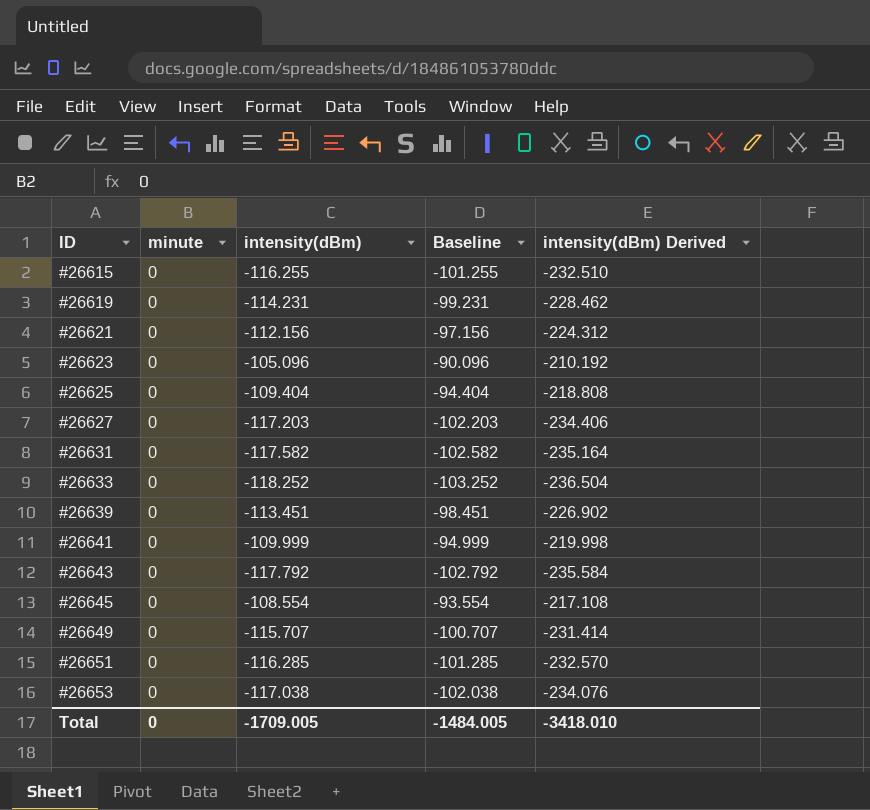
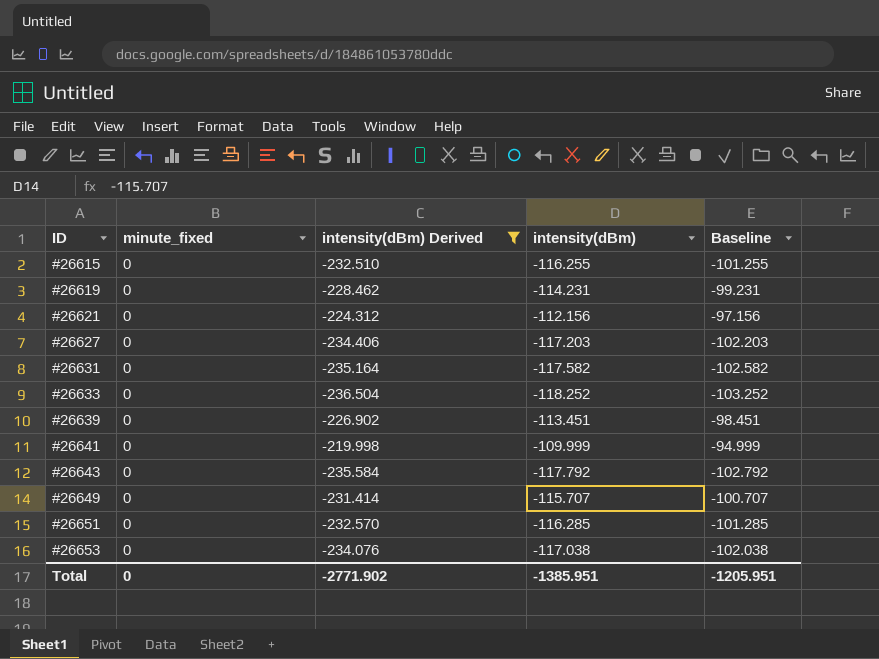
filter: none -> intensity(dBm) Derived <= -219.998
column name: minute -> minute_fixed
column intensity(dBm) Derived | position: 5 -> 3
Total | intensity(dBm) Derived: -3418.010 -> -2771.902
Total | intensity(dBm): -1709.005 -> -1385.951
Total | Baseline: -1484.005 -> -1205.951

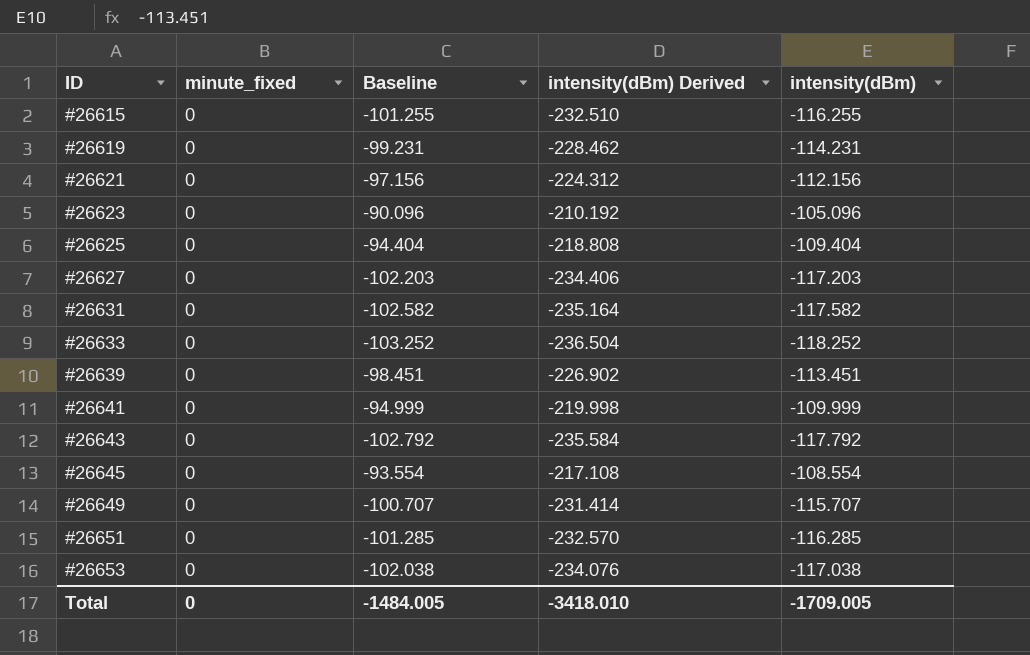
filter: intensity(dBm) Derived <= -219.998 -> none
column Baseline | position: 5 -> 3
Total | Baseline: -1205.951 -> -1484.005
Total | intensity(dBm) Derived: -2771.902 -> -3418.010
Total | intensity(dBm): -1385.951 -> -1709.005

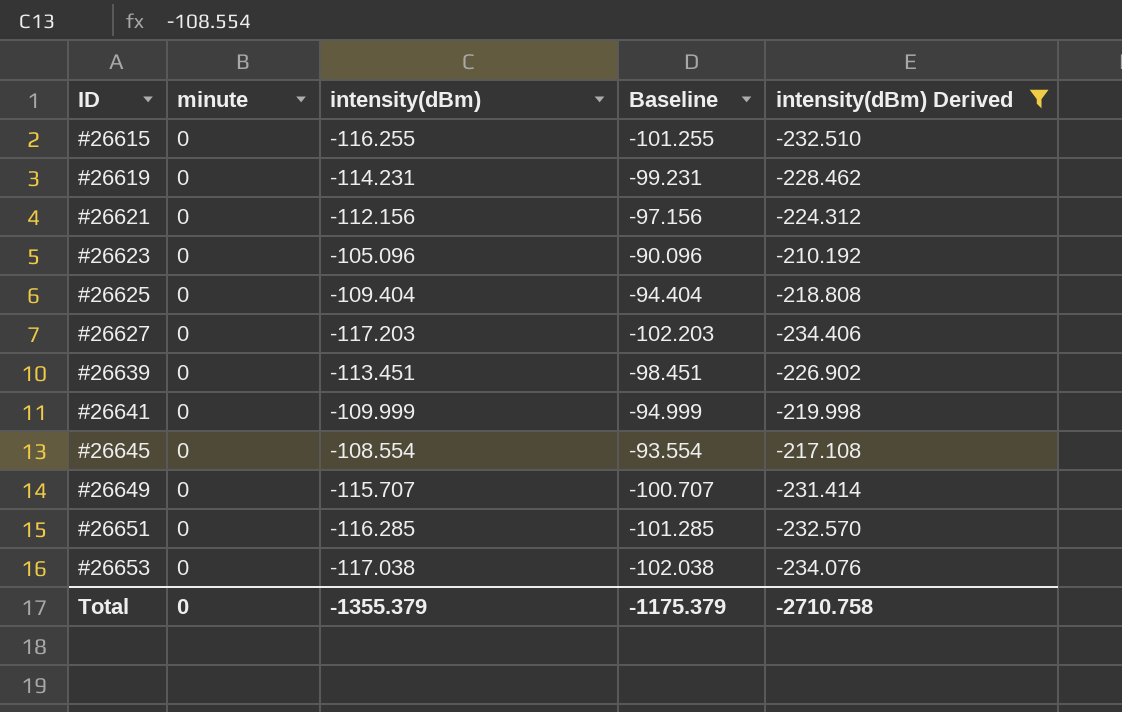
filter: none -> intensity(dBm) Derived >= -234.406
column name: minute_fixed -> minute
column intensity(dBm) | position: 5 -> 3
Total | intensity(dBm): -1709.005 -> -1355.379
Total | Baseline: -1484.005 -> -1175.379
Total | intensity(dBm) Derived: -3418.010 -> -2710.758

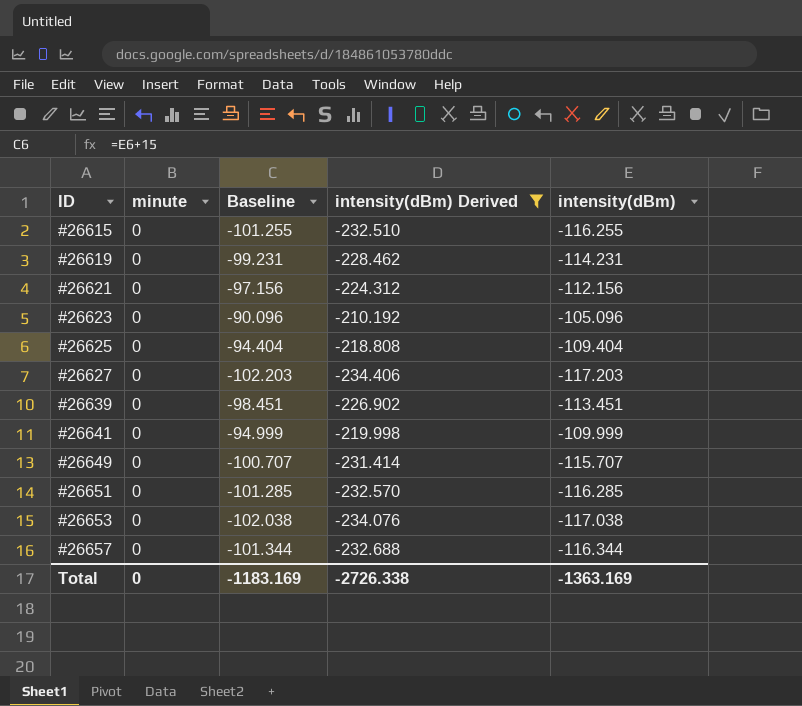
column intensity(dBm) | position: 3 -> 5
row #26645: 0 | -108.554 | -93.554 | -217.108 -> none
row #26657: none -> 0 | -101.344 | -232.688 | -116.344
Total | Baseline: -1175.379 -> -1183.169
Total | intensity(dBm) Derived: -2710.758 -> -2726.338
Total | intensity(dBm): -1355.379 -> -1363.169

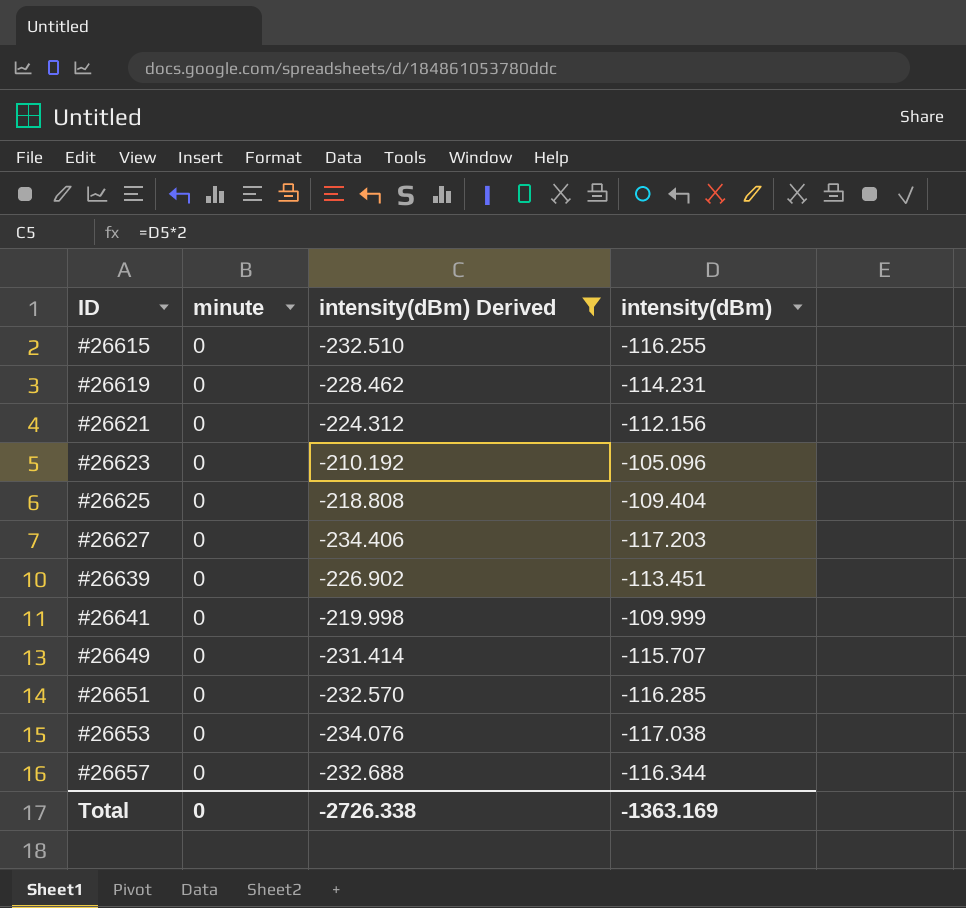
column Baseline | formula: [intensity(dBm)] + 15 -> none

